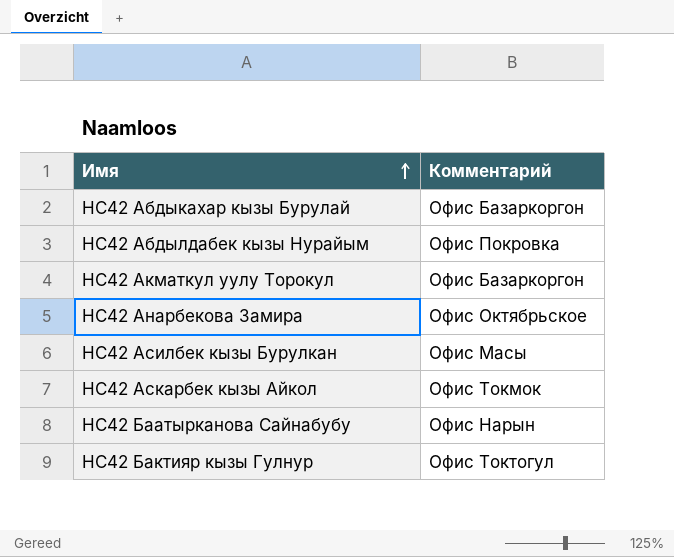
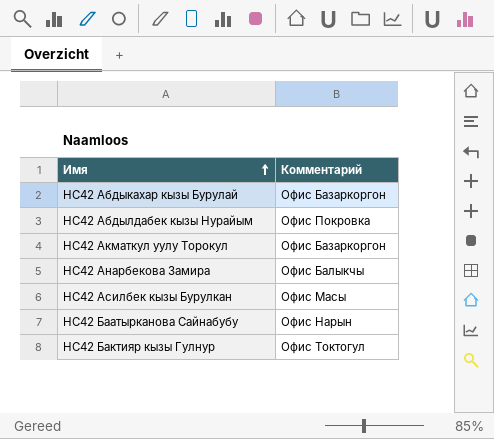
row НС42 Аскарбек кызы Айкол: Офис Токмок -> none
НС42 Анарбекова Замира | Комментарий: Офис Октябрьское -> Офис Балыкчы

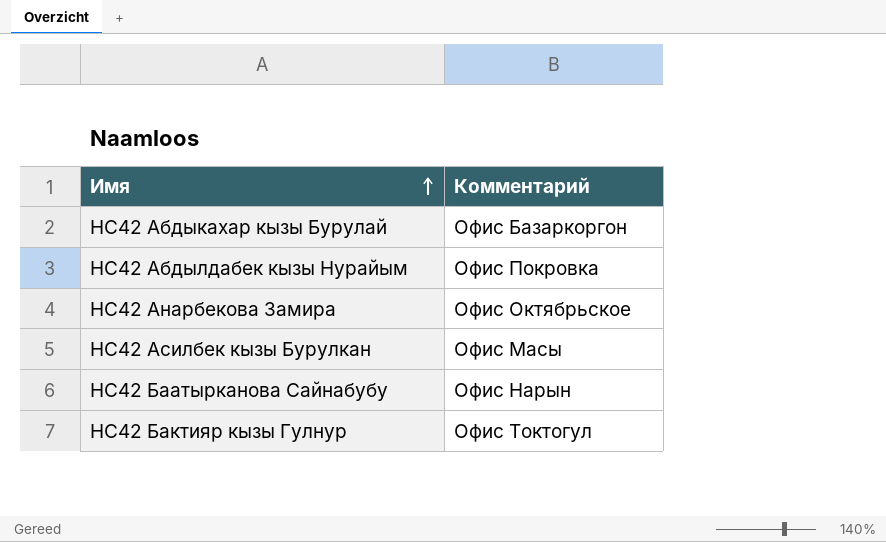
row НС42 Акматкул уулу Торокул: Офис Базаркоргон -> none
НС42 Анарбекова Замира | Комментарий: Офис Балыкчы -> Офис Октябрьское

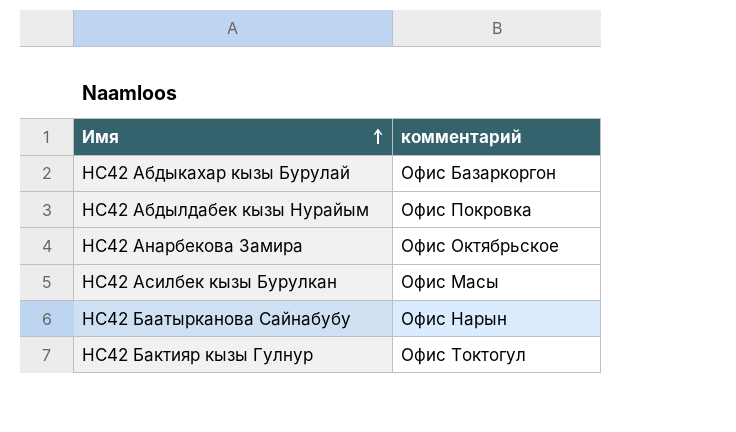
column name: Комментарий -> комментарий

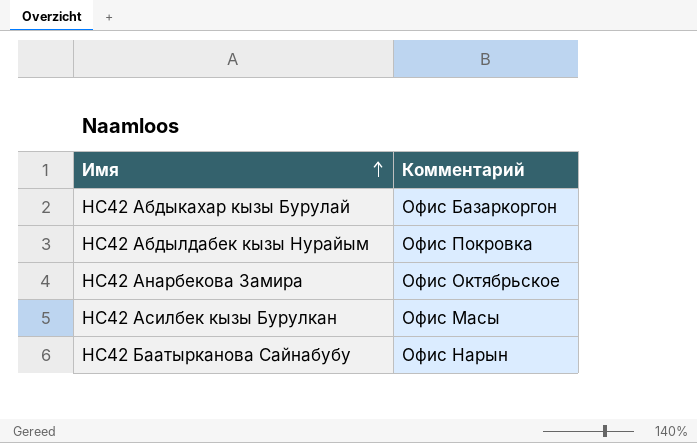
column name: комментарий -> Комментарий
row НС42 Бактияр кызы Гулнур: Офис Токтогул -> none

